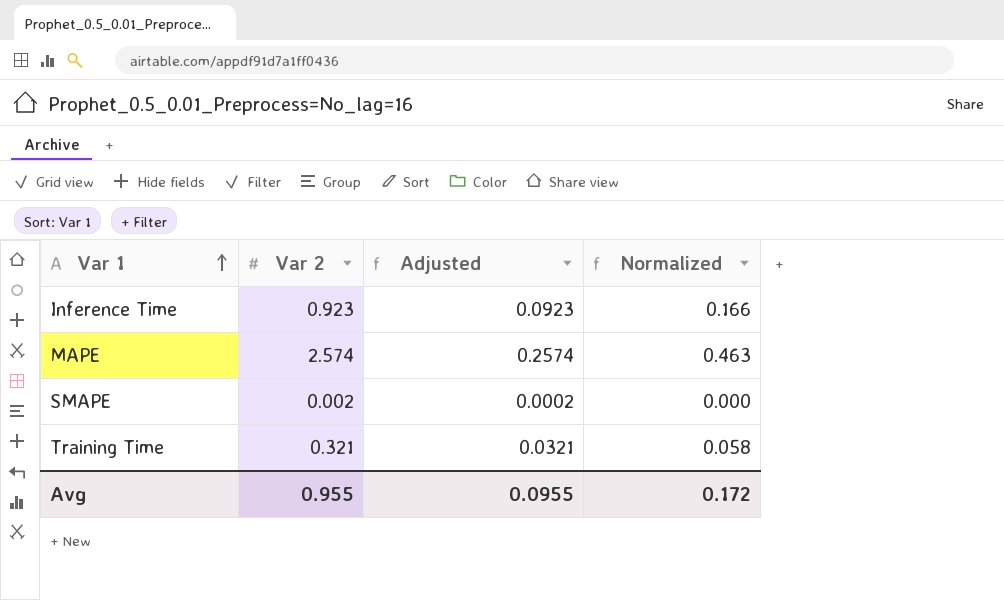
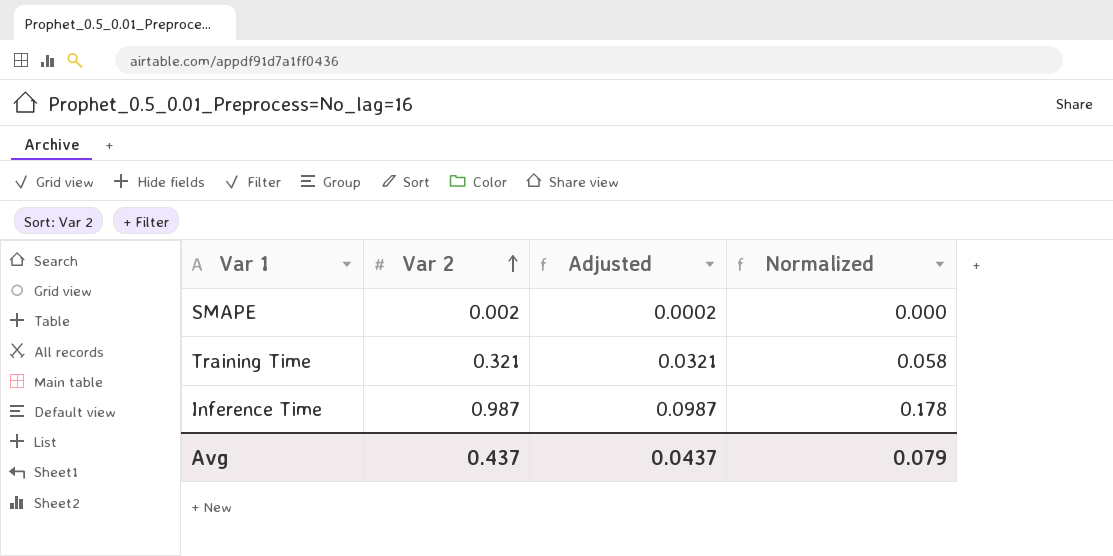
row order: Var 1 ascending -> Var 2 ascending
row MAPE: 2.574 | 0.2574 | 0.463 -> none
Inference Time | Var 2: 0.923 -> 0.987
Inference Time | Adjusted: 0.0923 -> 0.0987
Inference Time | Normalized: 0.166 -> 0.178
Avg | Var 2: 0.955 -> 0.437
Avg | Adjusted: 0.0955 -> 0.0437
Avg | Normalized: 0.172 -> 0.079

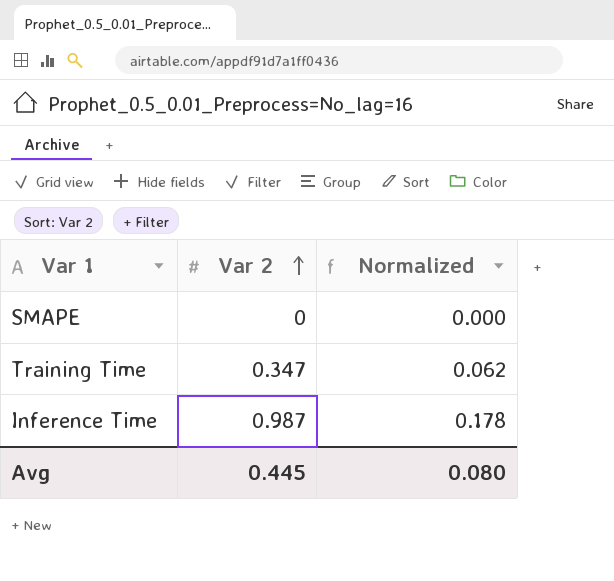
column Adjusted | formula: [Var 2] * 0.1 -> none
SMAPE | Var 2: 0.002 -> 0
Training Time | Var 2: 0.321 -> 0.347
Training Time | Normalized: 0.058 -> 0.062
Avg | Var 2: 0.437 -> 0.445
Avg | Normalized: 0.079 -> 0.080

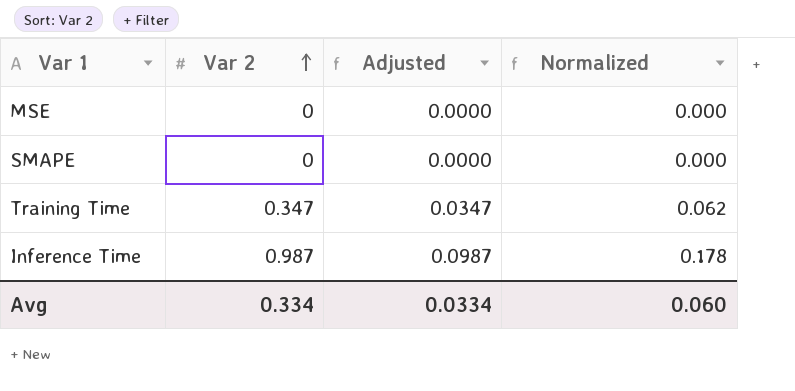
column Adjusted | formula: none -> [Var 2] * 0.1
row MSE: none -> 0 | 0.0000 | 0.000
Avg | Var 2: 0.445 -> 0.334
Avg | Normalized: 0.080 -> 0.060

